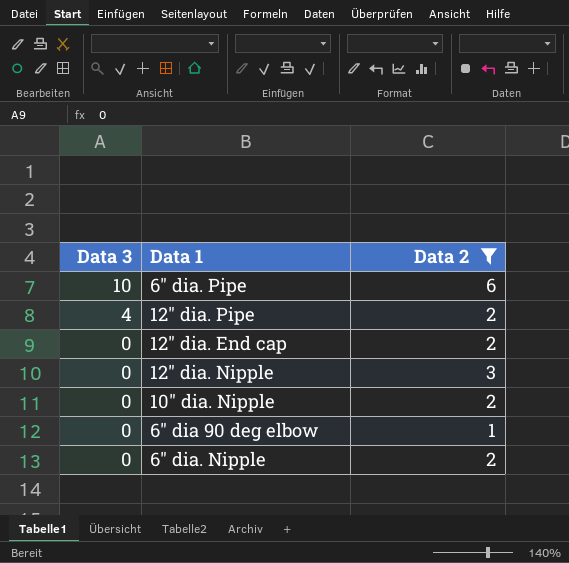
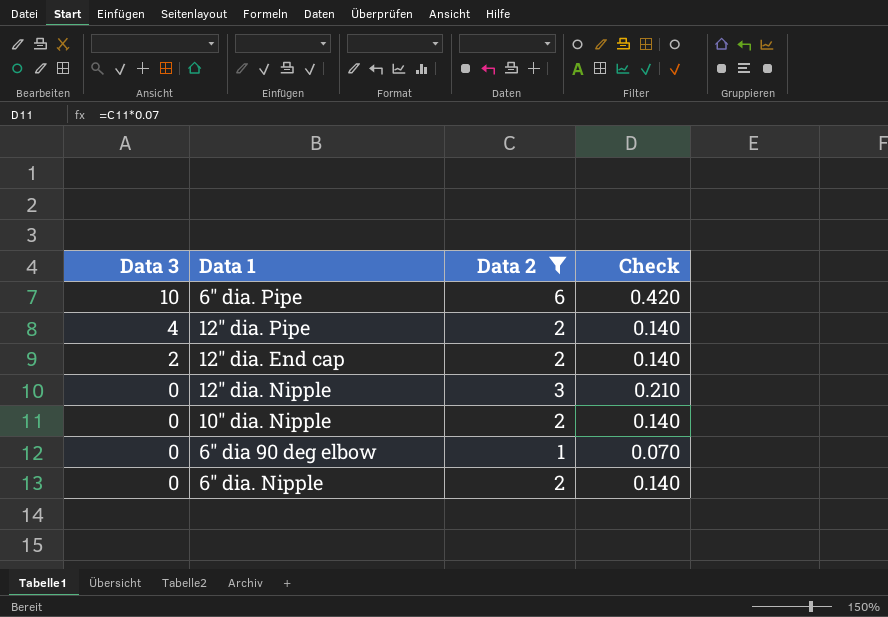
column Check | formula: none -> [Data 2] * 0.07
12" dia. End cap | Data 3: 0 -> 2

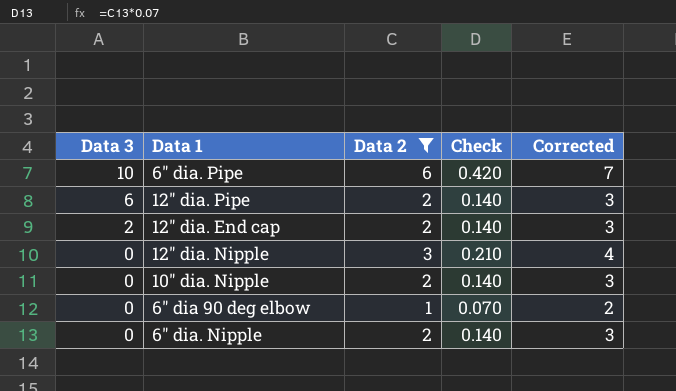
column Corrected | formula: none -> [Data 2] + 1
12" dia. Pipe | Data 3: 4 -> 6

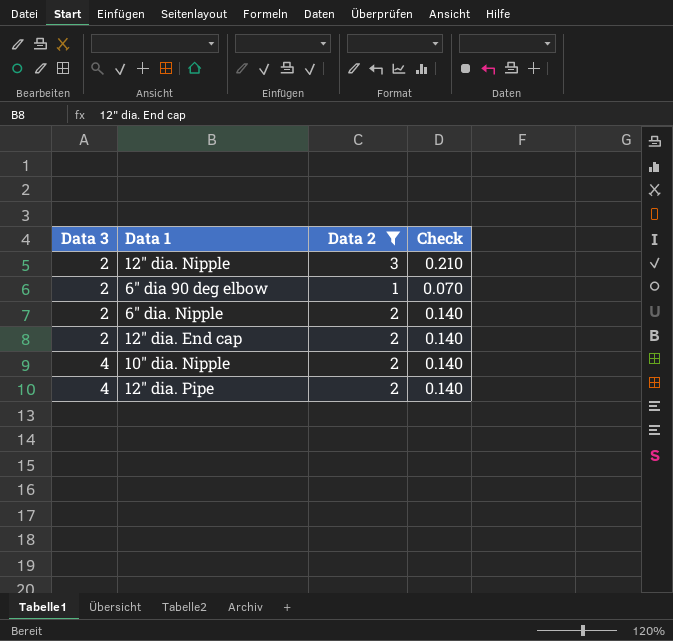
row order: Data 3 descending -> Data 3 ascending
column Corrected | formula: [Data 2] + 1 -> none
row 6" dia. Pipe: 10 | 6 | 0.420 | 7 -> none
12" dia. Nipple | Data 3: 0 -> 2
6" dia 90 deg elbow | Data 3: 0 -> 2
6" dia. Nipple | Data 3: 0 -> 2
10" dia. Nipple | Data 3: 0 -> 4
12" dia. Pipe | Data 3: 6 -> 4

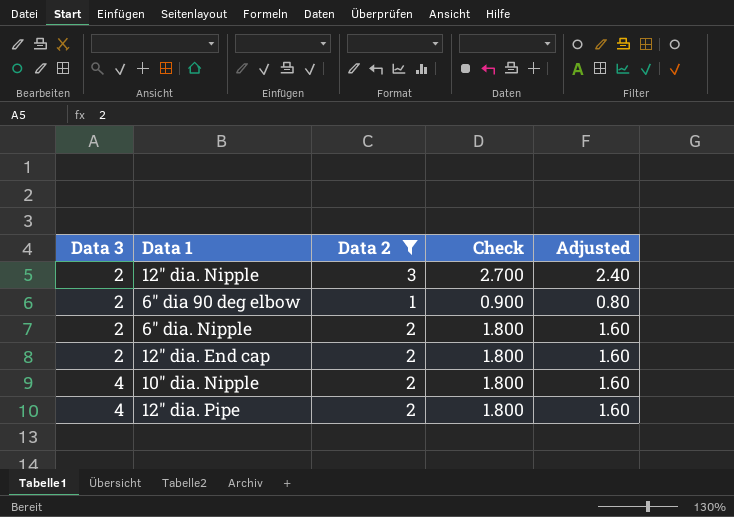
column Check | formula: [Data 2] * 0.07 -> [Data 2] * 0.9
column Adjusted | formula: none -> [Data 2] * 0.8

